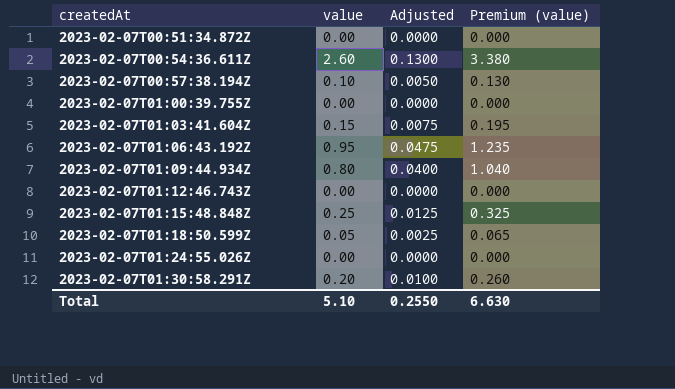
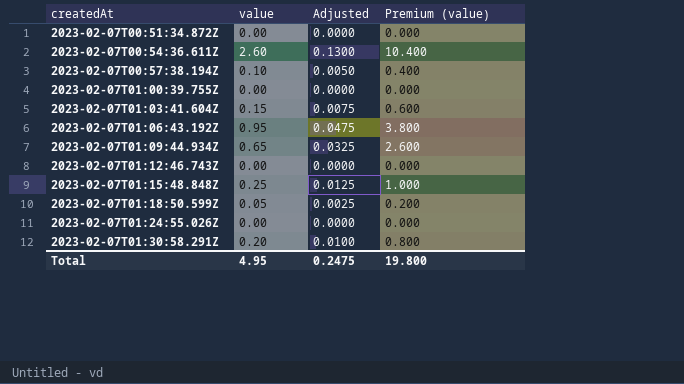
column Premium (value) | formula: [value] * 1.3 -> [value] * 4
2023-02-07T01:09:44.934Z | value: 0.80 -> 0.65
2023-02-07T01:09:44.934Z | Adjusted: 0.0400 -> 0.0325
Total | value: 5.10 -> 4.95
Total | Adjusted: 0.2550 -> 0.2475
Total | Premium (value): 6.630 -> 19.800

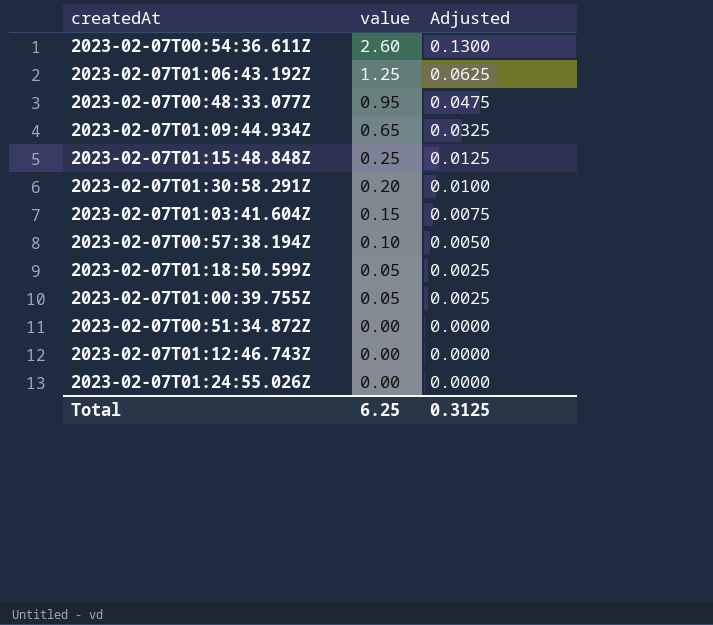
row order: createdAt ascending -> value descending
column Premium (value) | formula: [value] * 4 -> none
2023-02-07T01:06:43.192Z | value: 0.95 -> 1.25
2023-02-07T01:06:43.192Z | Adjusted: 0.0475 -> 0.0625
row 2023-02-07T00:48:33.077Z: none -> 0.95 | 0.0475
2023-02-07T01:00:39.755Z | value: 0.00 -> 0.05
2023-02-07T01:00:39.755Z | Adjusted: 0.0000 -> 0.0025
Total | value: 4.95 -> 6.25
Total | Adjusted: 0.2475 -> 0.3125

